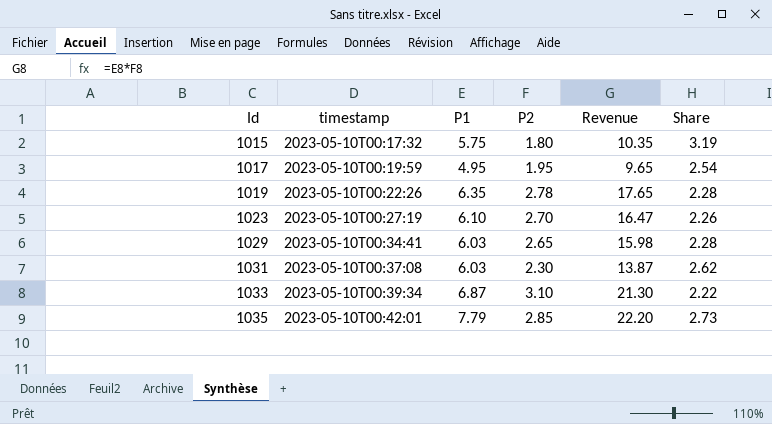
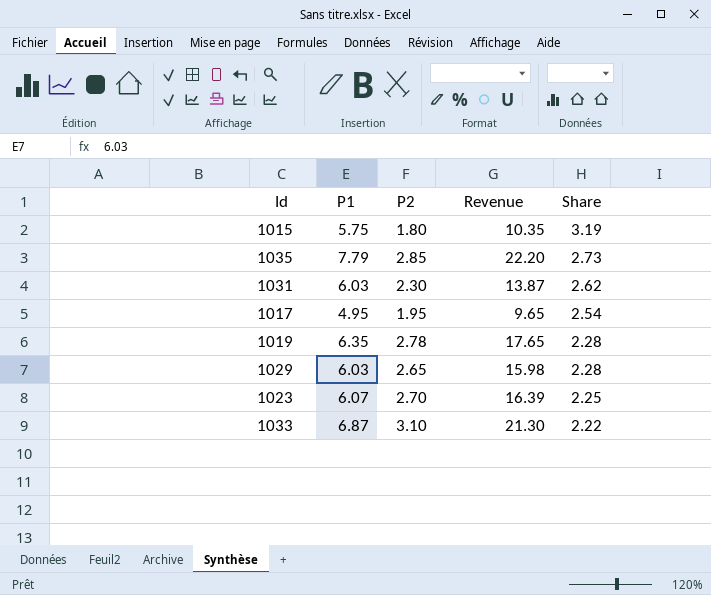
row order: Id ascending -> Share descending
column timestamp | position: 2 -> none
1023 | P1: 6.10 -> 6.07
1023 | Revenue: 16.47 -> 16.39
1023 | Share: 2.26 -> 2.25

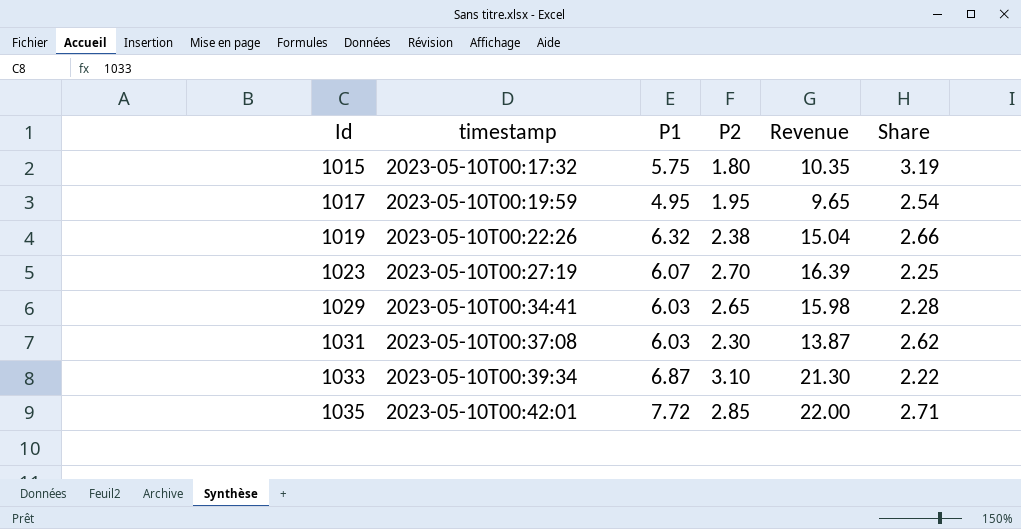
row order: Share descending -> Id ascending
column timestamp | position: none -> 2
1019 | P1: 6.35 -> 6.32
1019 | P2: 2.78 -> 2.38
1019 | Revenue: 17.65 -> 15.04
1019 | Share: 2.28 -> 2.66
1035 | P1: 7.79 -> 7.72
1035 | Revenue: 22.20 -> 22.00
1035 | Share: 2.73 -> 2.71

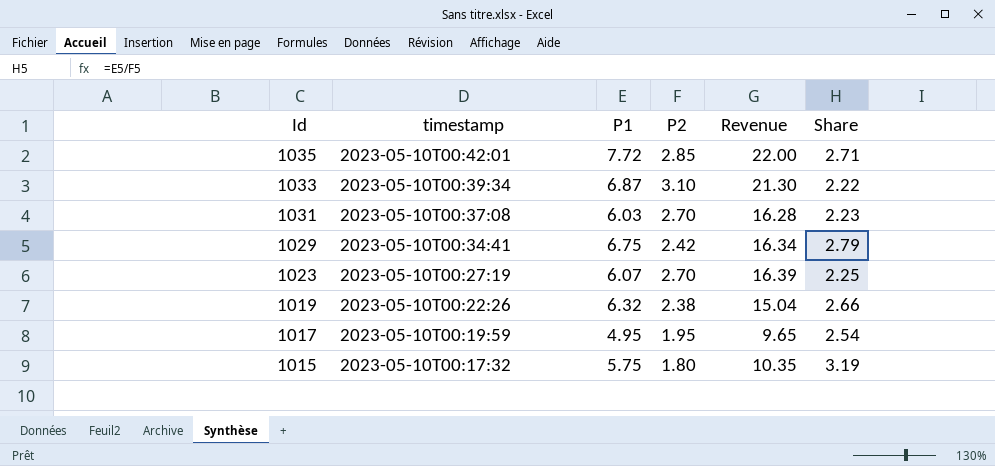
row order: Id ascending -> Id descending
1031 | P2: 2.30 -> 2.70
1031 | Revenue: 13.87 -> 16.28
1031 | Share: 2.62 -> 2.23
1029 | P1: 6.03 -> 6.75
1029 | P2: 2.65 -> 2.42
1029 | Revenue: 15.98 -> 16.34
1029 | Share: 2.28 -> 2.79

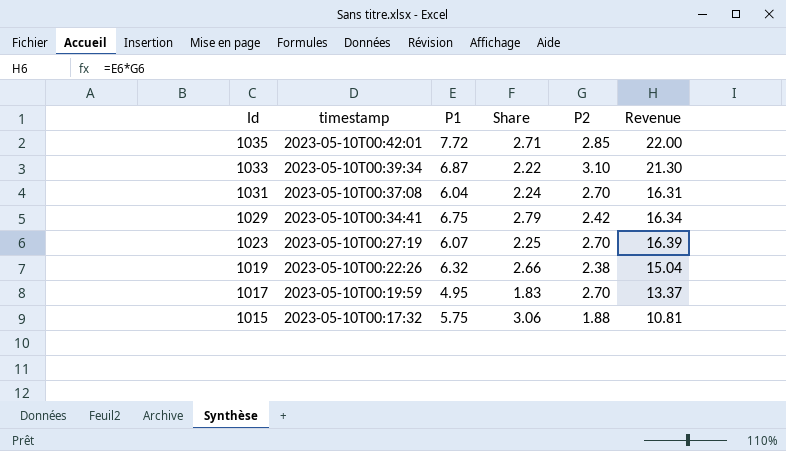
column Share | position: 6 -> 4
1031 | P1: 6.03 -> 6.04
1031 | Share: 2.23 -> 2.24
1031 | Revenue: 16.28 -> 16.31
1017 | Share: 2.54 -> 1.83
1017 | P2: 1.95 -> 2.70
1017 | Revenue: 9.65 -> 13.37
1015 | Share: 3.19 -> 3.06
1015 | P2: 1.80 -> 1.88
1015 | Revenue: 10.35 -> 10.81

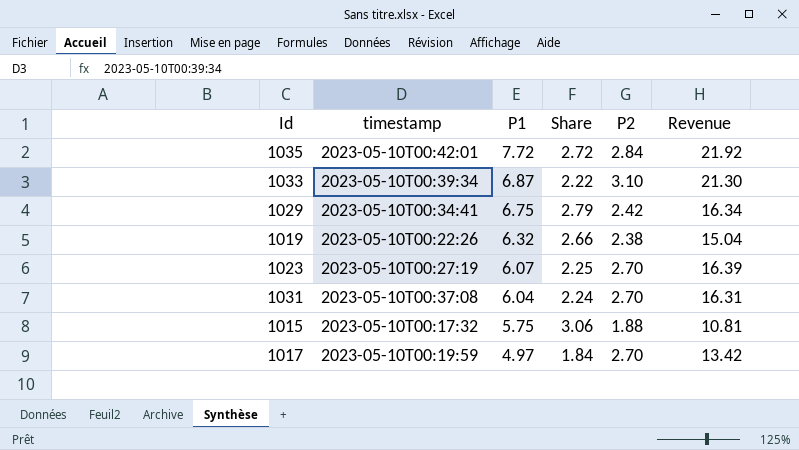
row order: Id descending -> P1 descending
1035 | Share: 2.71 -> 2.72
1035 | P2: 2.85 -> 2.84
1035 | Revenue: 22.00 -> 21.92
1017 | P1: 4.95 -> 4.97
1017 | Share: 1.83 -> 1.84
1017 | Revenue: 13.37 -> 13.42

